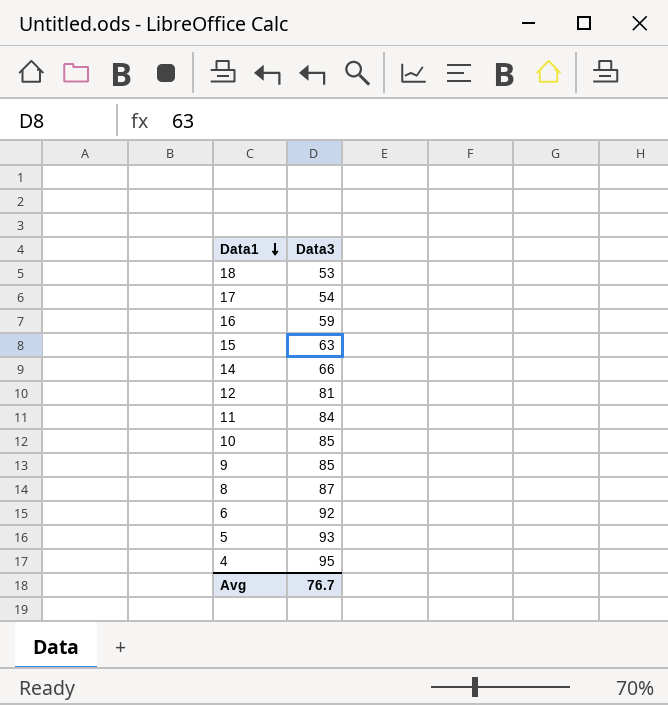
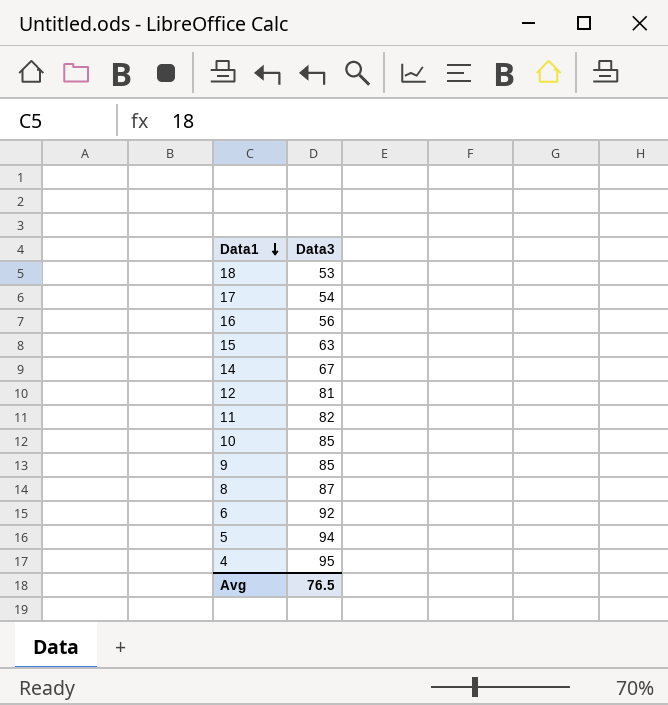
16 | Data3: 59 -> 56
14 | Data3: 66 -> 67
11 | Data3: 84 -> 82
5 | Data3: 93 -> 94
Avg | Data3: 76.7 -> 76.5

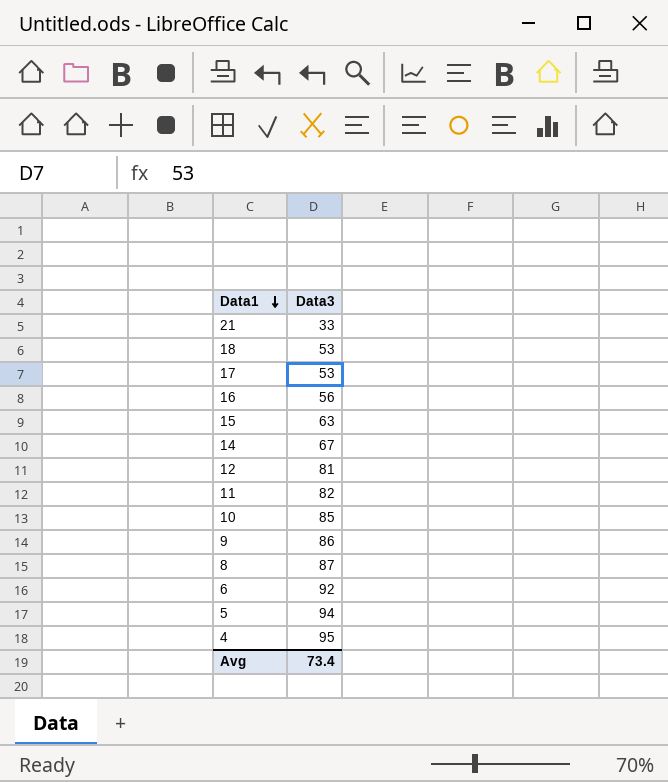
row 21: none -> 33
17 | Data3: 54 -> 53
9 | Data3: 85 -> 86
Avg | Data3: 76.5 -> 73.4

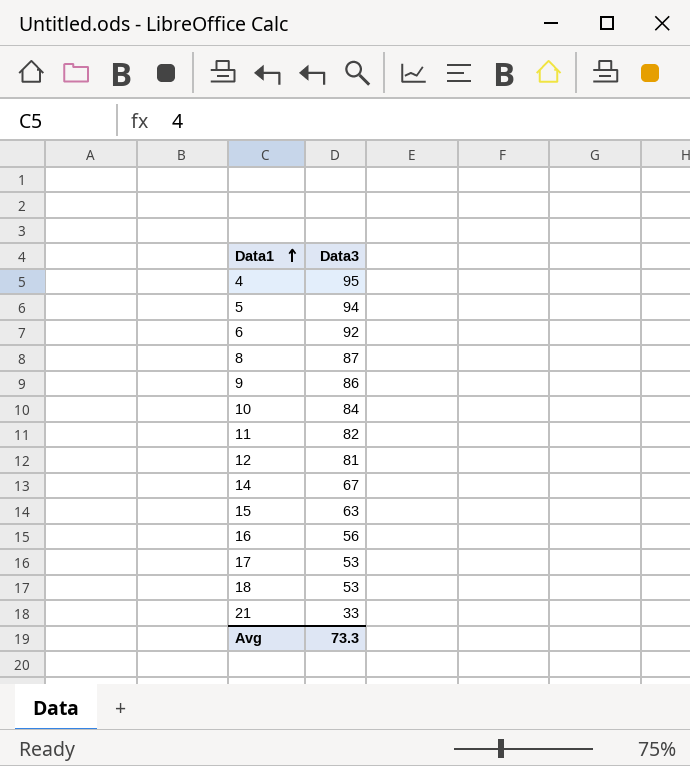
row order: Data1 descending -> Data1 ascending
10 | Data3: 85 -> 84
Avg | Data3: 73.4 -> 73.3

